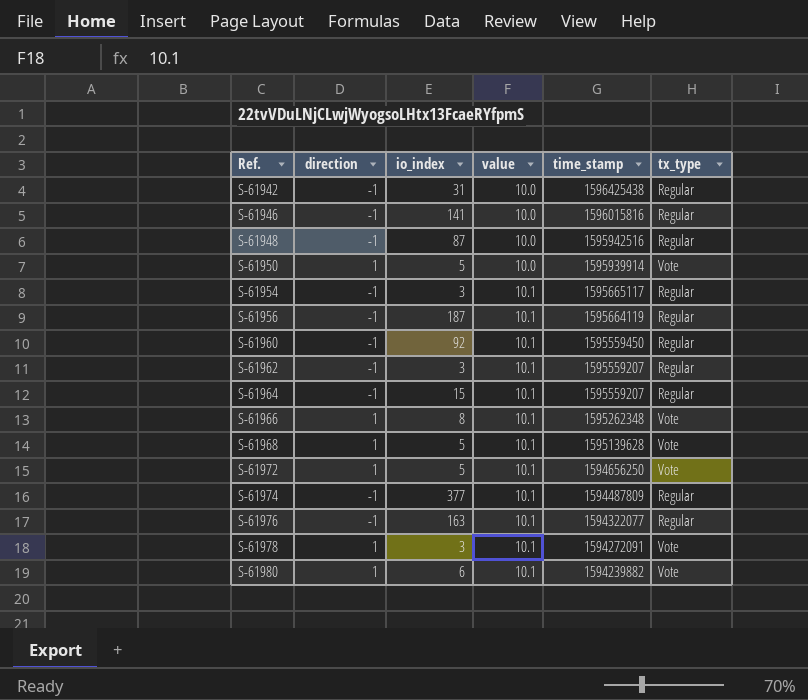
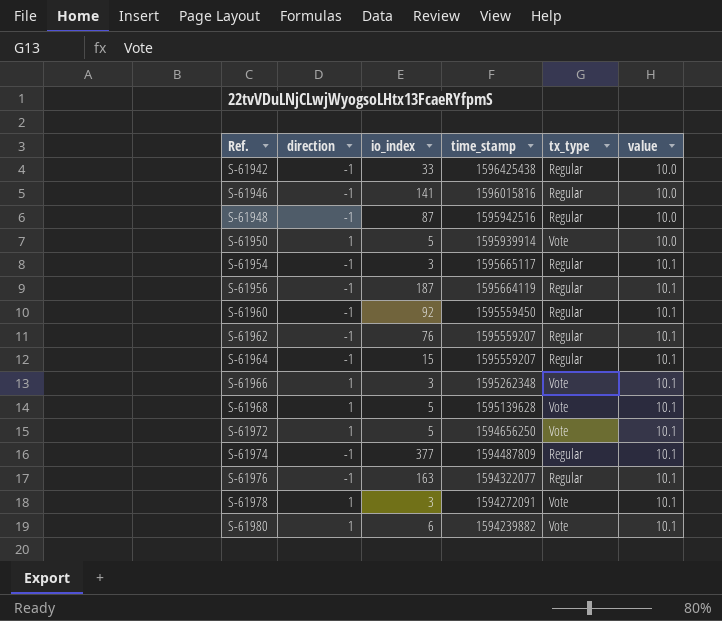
column value | position: 4 -> 6
S-61942 | io_index: 31 -> 33
S-61962 | io_index: 3 -> 76
S-61966 | io_index: 8 -> 3

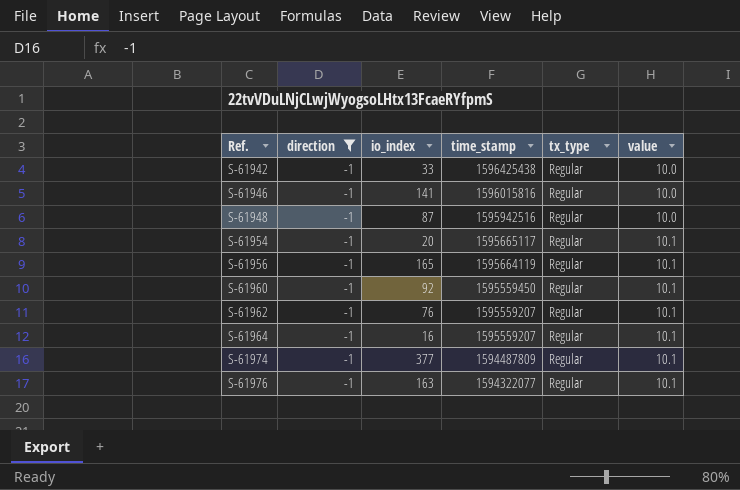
filter: none -> direction = -1
S-61954 | io_index: 3 -> 20
S-61956 | io_index: 187 -> 165
S-61964 | io_index: 15 -> 16

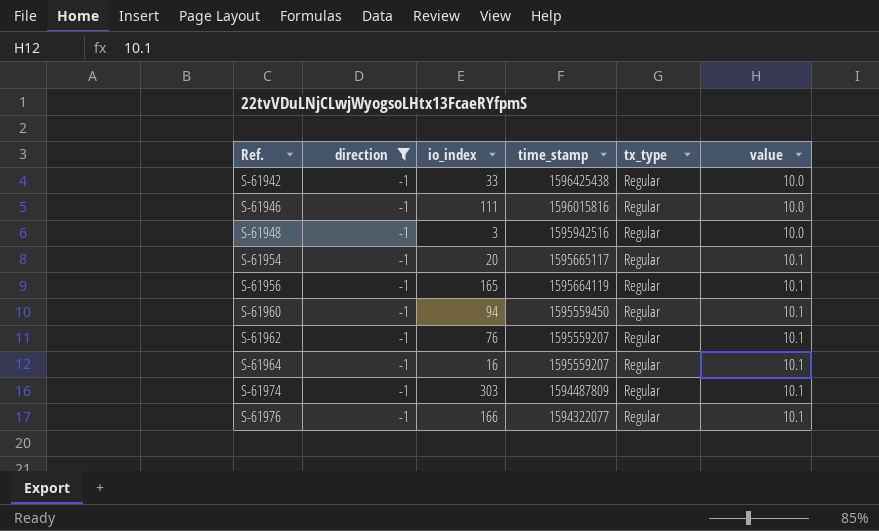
S-61946 | io_index: 141 -> 111
S-61948 | io_index: 87 -> 3
S-61960 | io_index: 92 -> 94
S-61974 | io_index: 377 -> 303
S-61976 | io_index: 163 -> 166

